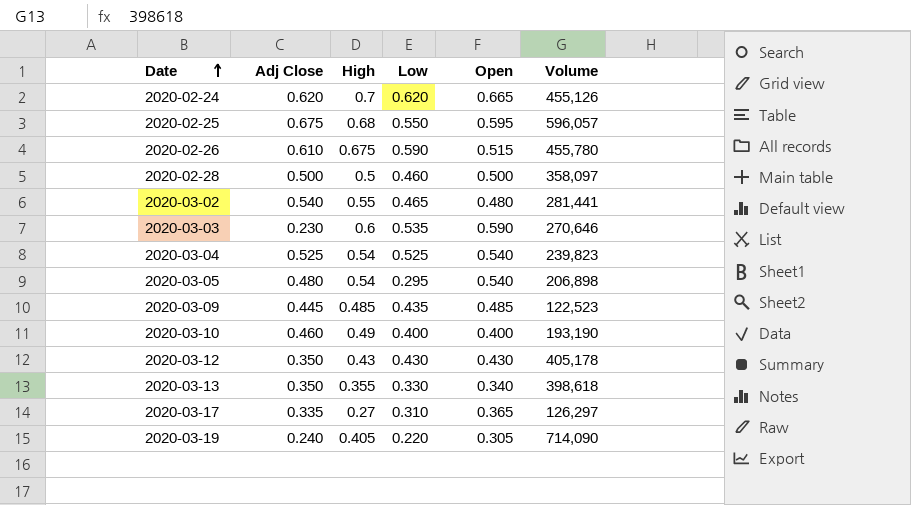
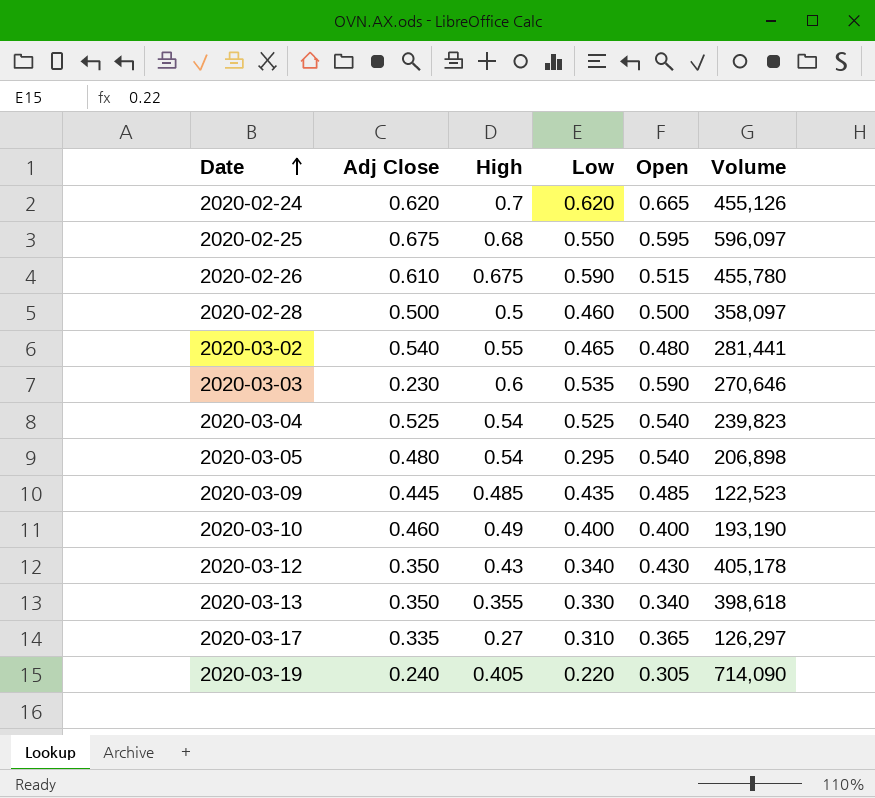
2020-02-25 | Volume: 596,057 -> 596,097
2020-03-12 | Low: 0.430 -> 0.340

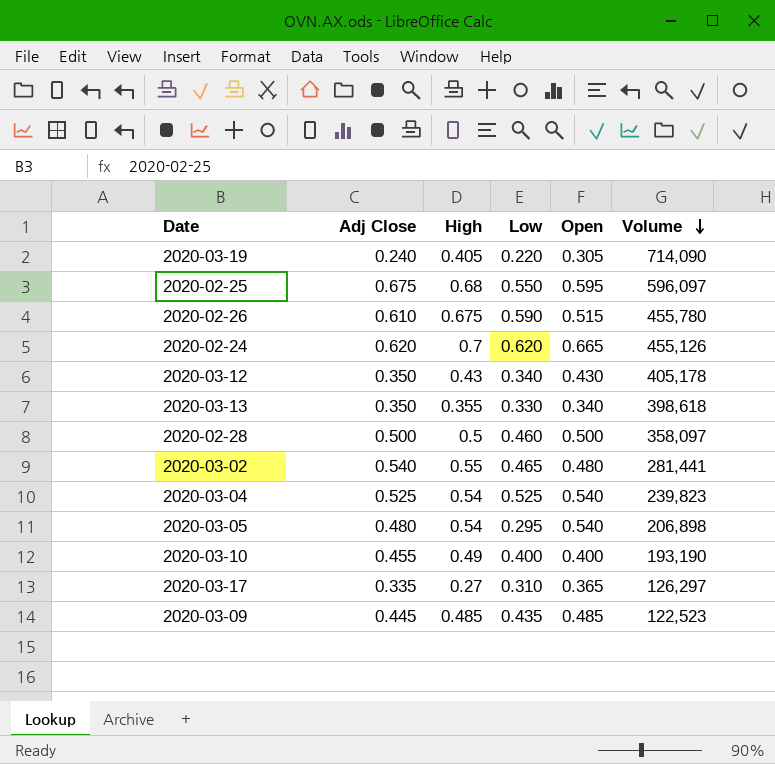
row order: Date ascending -> Volume descending
row 2020-03-03: 0.230 | 0.6 | 0.535 | 0.590 | 270,646 -> none
2020-03-10 | Adj Close: 0.460 -> 0.455

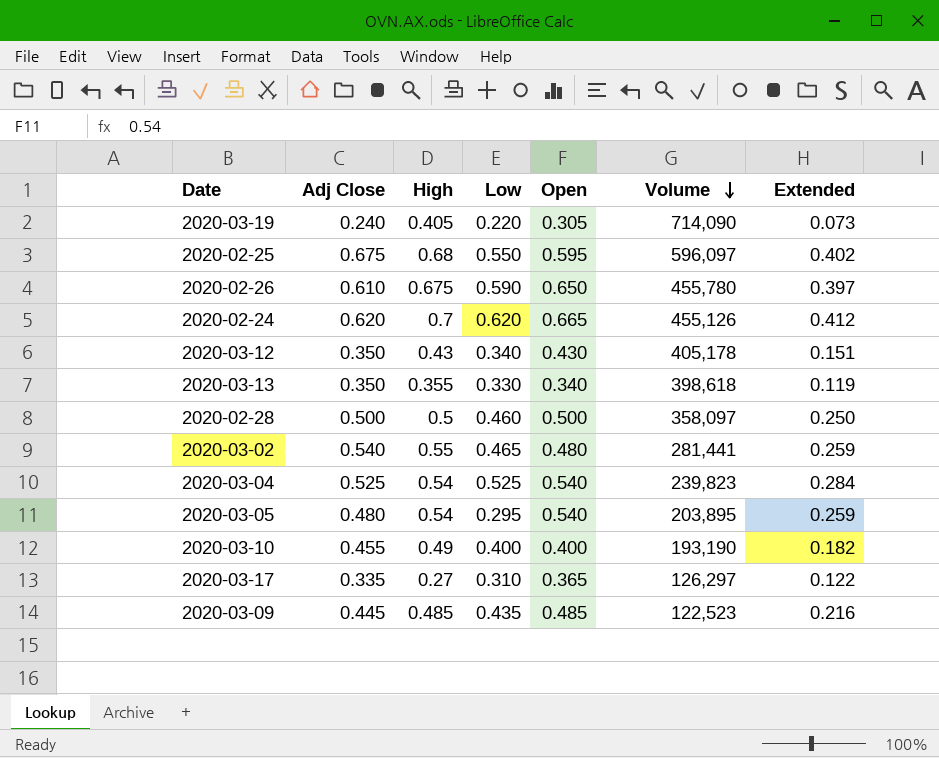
column Extended | formula: none -> [Adj Close] * [Open]
2020-02-26 | Open: 0.515 -> 0.650
2020-03-05 | Volume: 206,898 -> 203,895

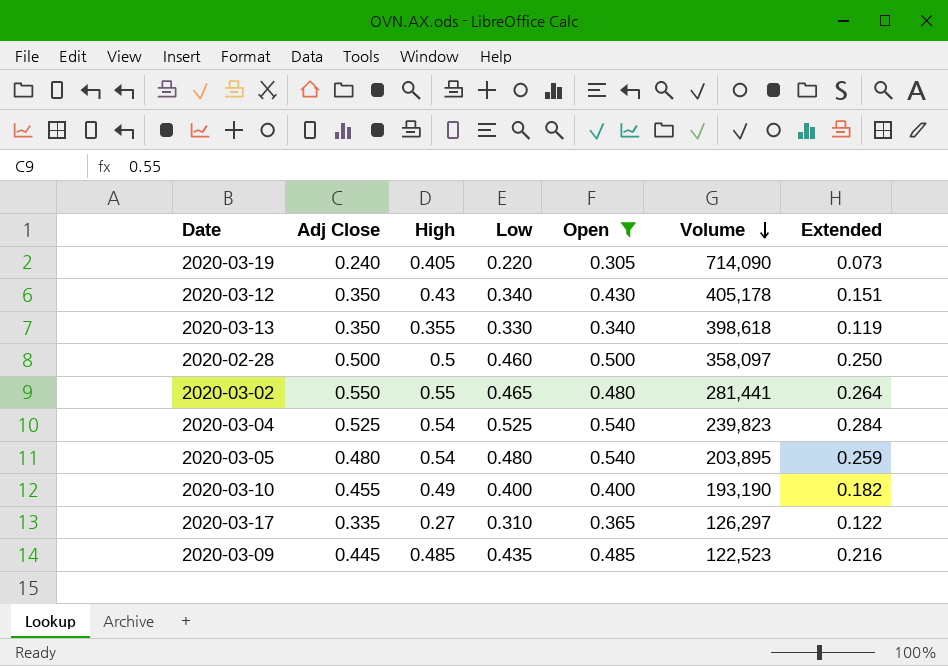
filter: none -> Open <= 0.540
2020-03-02 | Adj Close: 0.540 -> 0.550
2020-03-02 | Extended: 0.259 -> 0.264
2020-03-05 | Low: 0.295 -> 0.480

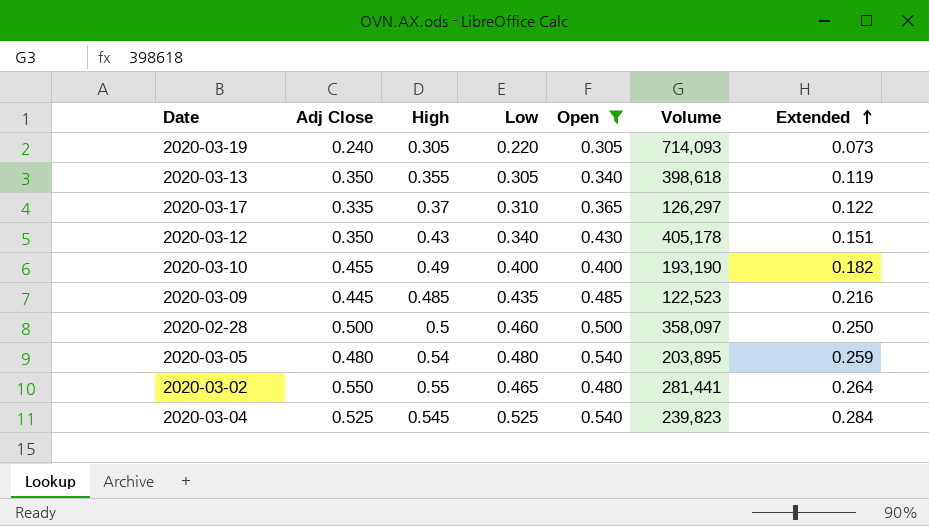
row order: Volume descending -> Extended ascending
2020-03-19 | High: 0.405 -> 0.305
2020-03-19 | Volume: 714,090 -> 714,093
2020-03-13 | Low: 0.330 -> 0.305
2020-03-17 | High: 0.27 -> 0.37
2020-03-04 | High: 0.54 -> 0.545

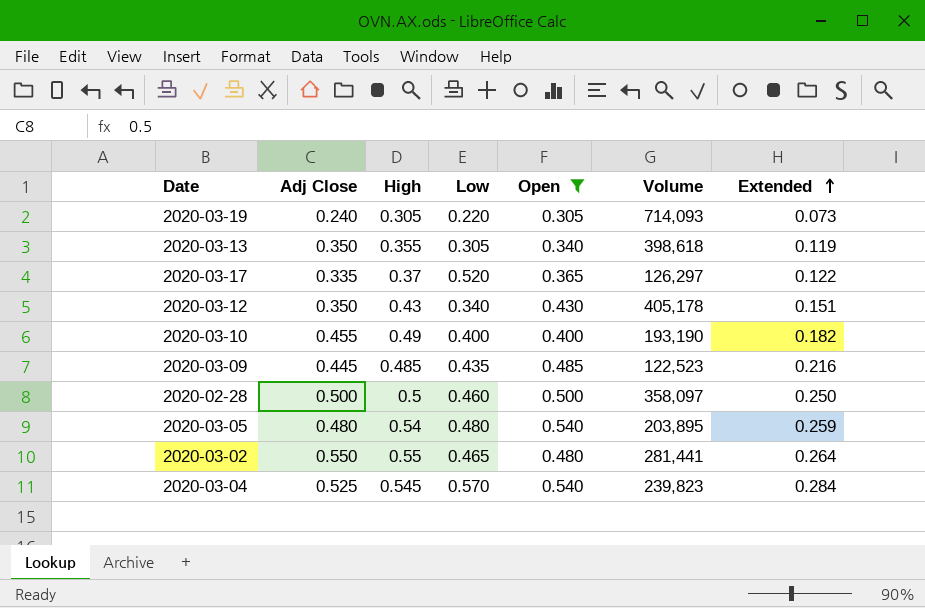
2020-03-17 | Low: 0.310 -> 0.520
2020-03-04 | Low: 0.525 -> 0.570

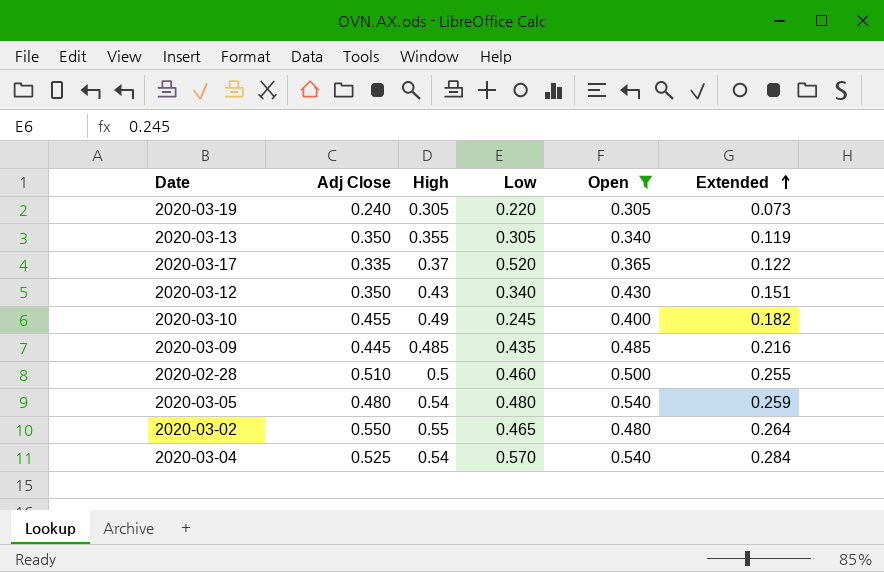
column Volume | position: 6 -> none
2020-03-10 | Low: 0.400 -> 0.245
2020-02-28 | Adj Close: 0.500 -> 0.510
2020-02-28 | Extended: 0.250 -> 0.255
2020-03-04 | High: 0.545 -> 0.54

